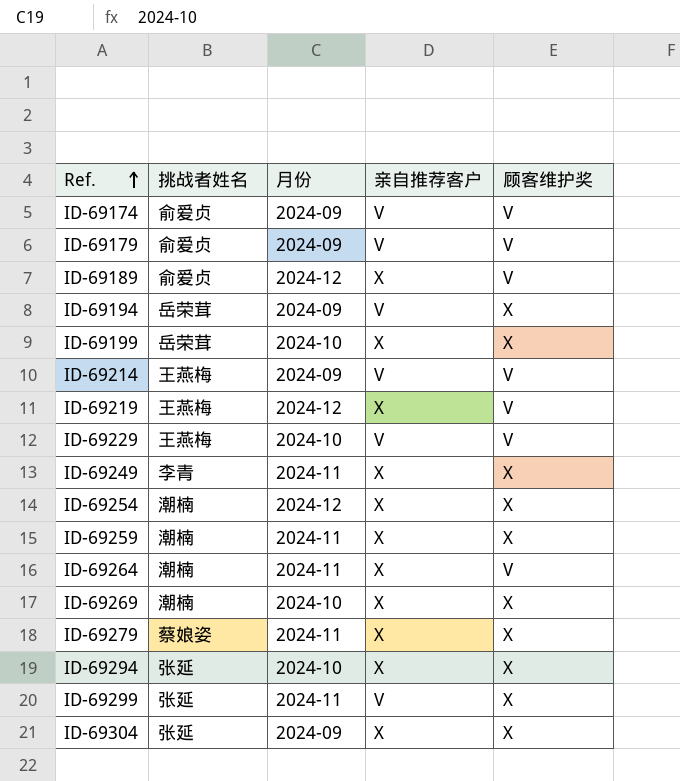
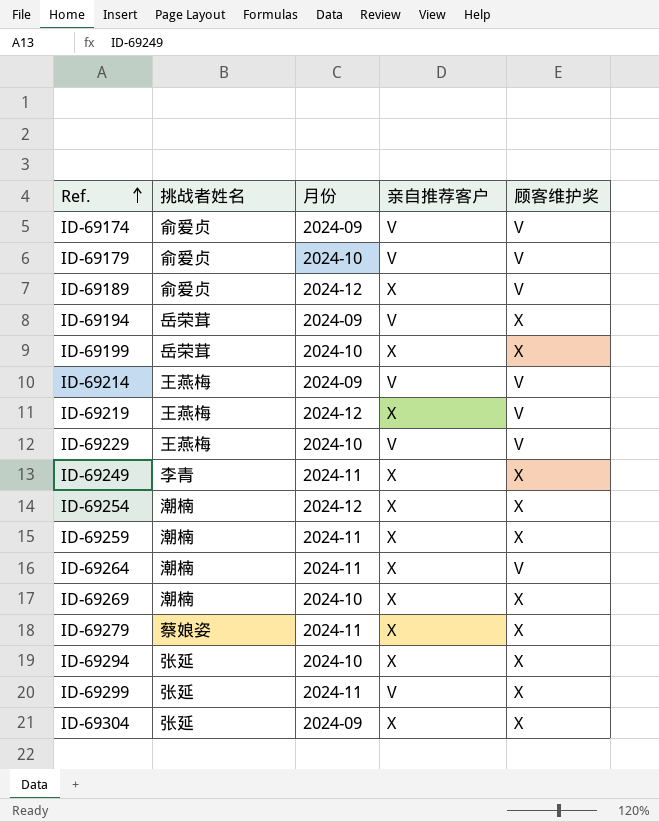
ID-69179 | 月份: 2024-09 -> 2024-10

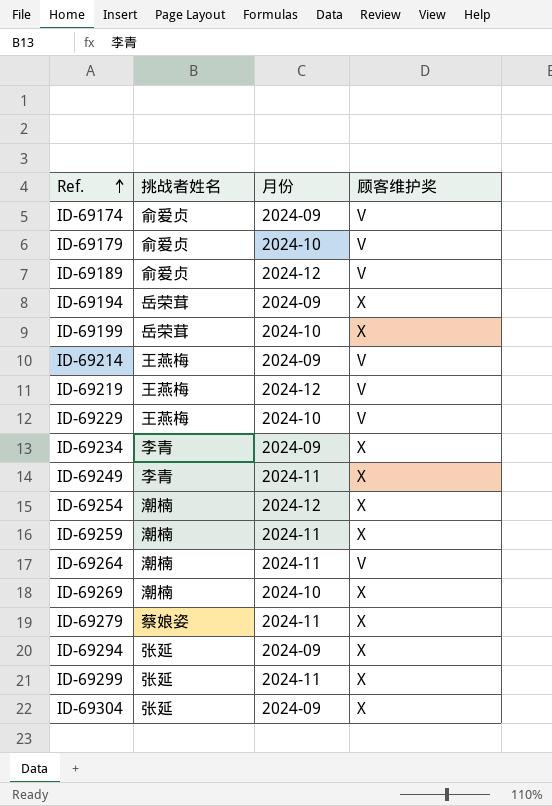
column 亲自推荐客户 | position: 4 -> none
row ID-69234: none -> 李青 | 2024-09 | X
ID-69294 | 月份: 2024-10 -> 2024-09

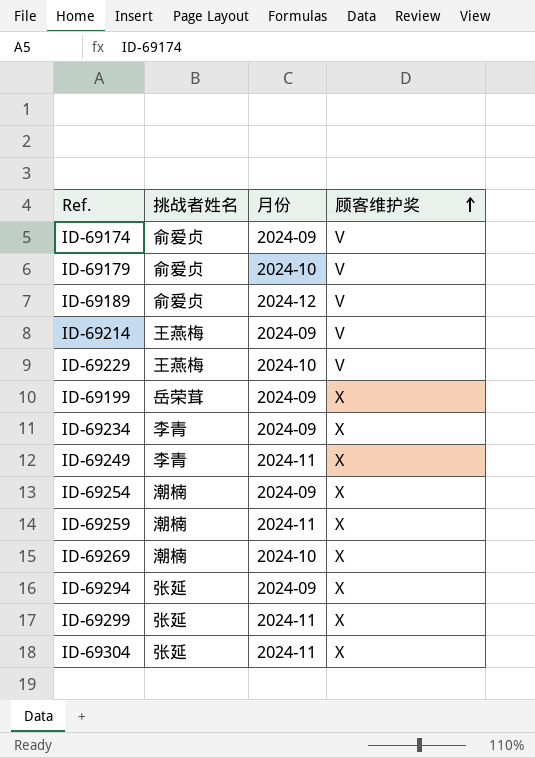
row order: Ref. ascending -> 顾客维护奖 ascending
row ID-69194: 岳荣茸 | 2024-09 | X -> none
row ID-69219: 王燕梅 | 2024-12 | V -> none
row ID-69264: 潮楠 | 2024-11 | V -> none
row ID-69279: 蔡娘姿 | 2024-11 | X -> none
ID-69199 | 月份: 2024-10 -> 2024-09
ID-69254 | 月份: 2024-12 -> 2024-09
ID-69304 | 月份: 2024-09 -> 2024-11

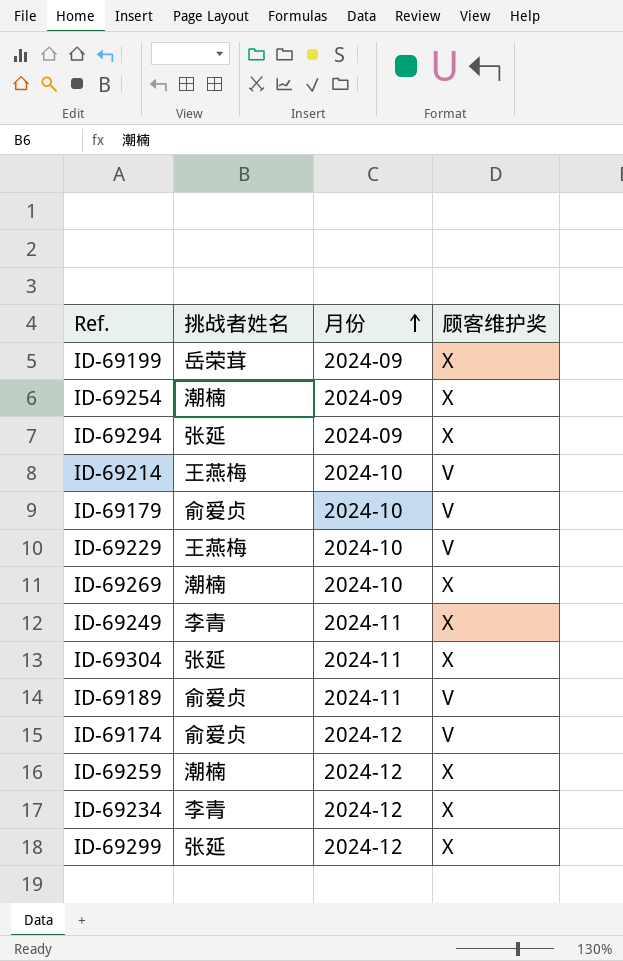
row order: 顾客维护奖 ascending -> 月份 ascending
ID-69214 | 月份: 2024-09 -> 2024-10
ID-69189 | 月份: 2024-12 -> 2024-11
ID-69174 | 月份: 2024-09 -> 2024-12
ID-69259 | 月份: 2024-11 -> 2024-12
ID-69234 | 月份: 2024-09 -> 2024-12
ID-69299 | 月份: 2024-11 -> 2024-12

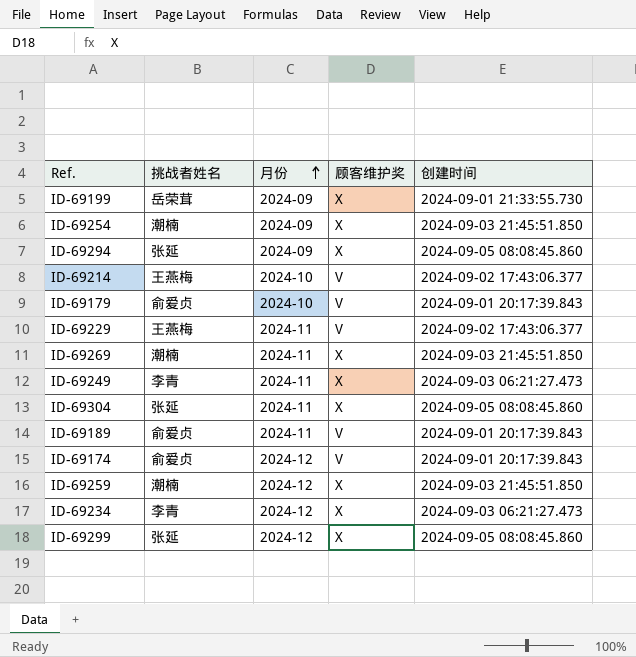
column 创建时间 | position: none -> 5
ID-69229 | 月份: 2024-10 -> 2024-11
ID-69269 | 月份: 2024-10 -> 2024-11

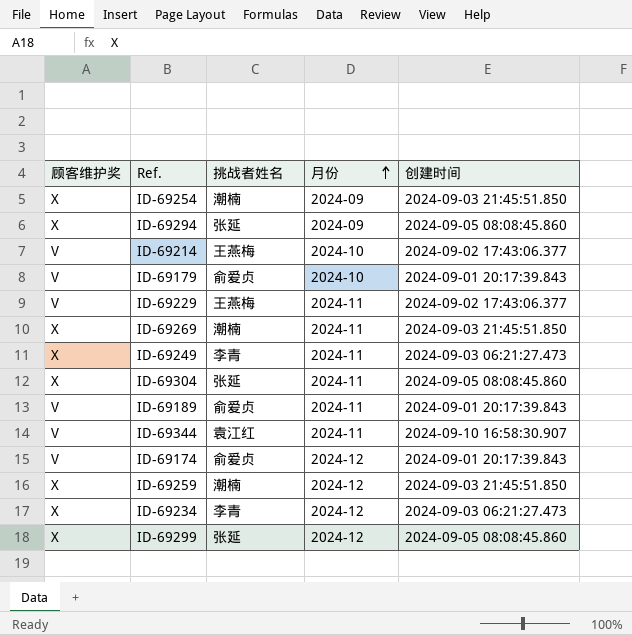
column 顾客维护奖 | position: 4 -> 1
row ID-69199: 岳荣茸 | 2024-09 | X | 2024-09-01 21:33:55.730 -> none
row ID-69344: none -> V | 袁江红 | 2024-11 | 2024-09-10 16:58:30.907

